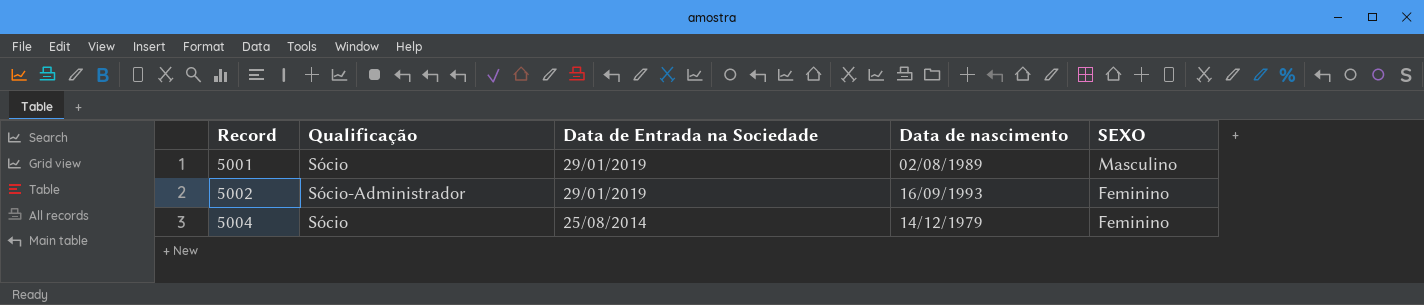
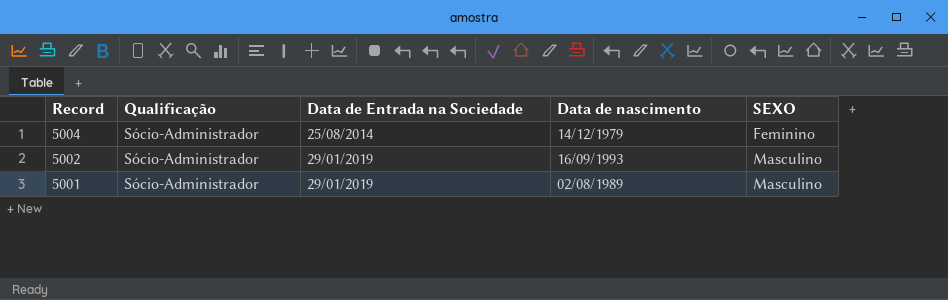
row order: Record ascending -> Record descending
5004 | Qualificação: Sócio -> Sócio-Administrador
5002 | SEXO: Feminino -> Masculino
5001 | Qualificação: Sócio -> Sócio-Administrador

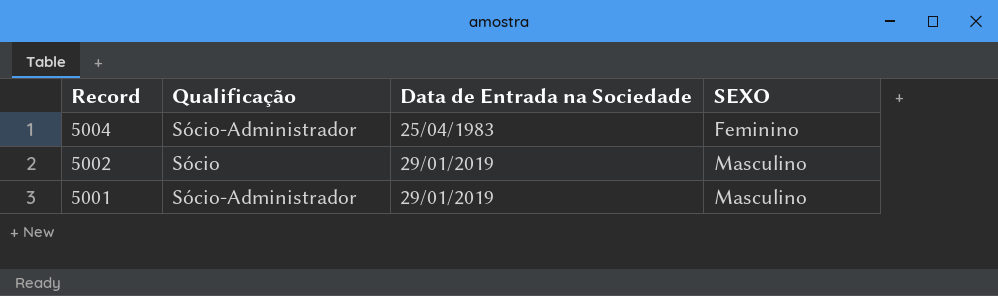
column Data de nascimento | position: 4 -> none
5004 | Data de Entrada na Sociedade: 25/08/2014 -> 25/04/1983
5002 | Qualificação: Sócio-Administrador -> Sócio

